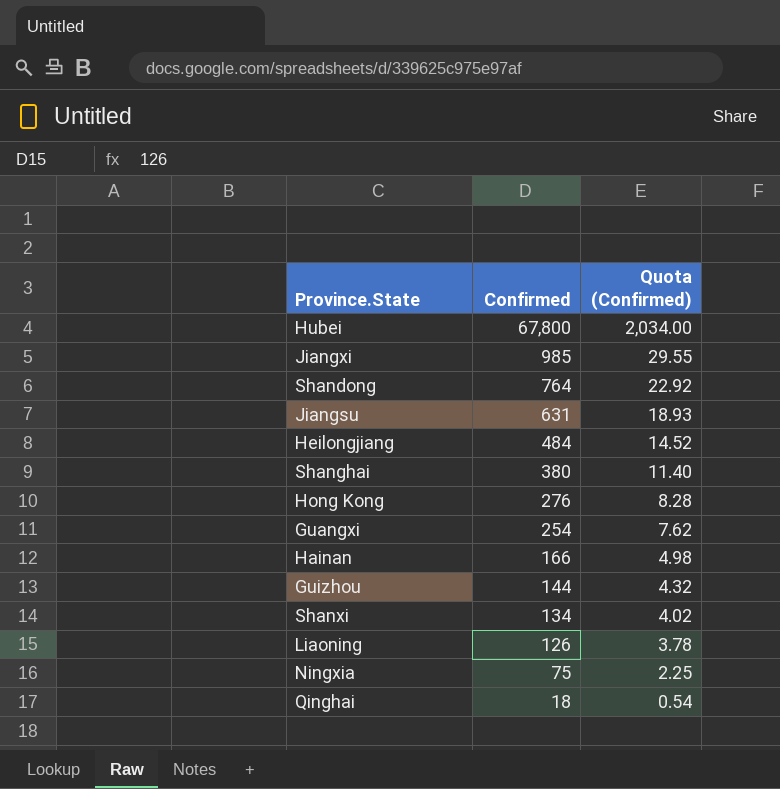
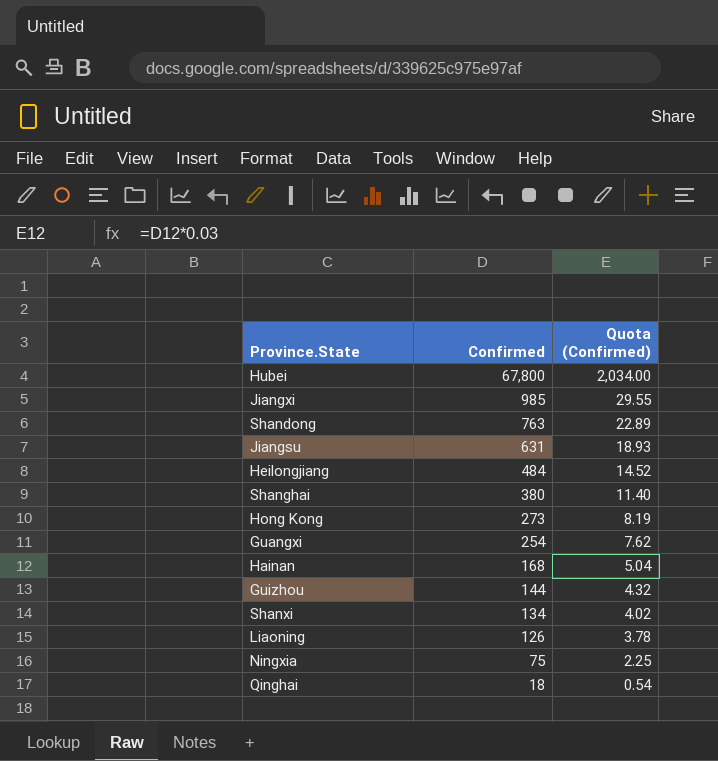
Shandong | Confirmed: 764 -> 763
Shandong | Quota (Confirmed): 22.92 -> 22.89
Hong Kong | Confirmed: 276 -> 273
Hong Kong | Quota (Confirmed): 8.28 -> 8.19
Hainan | Confirmed: 166 -> 168
Hainan | Quota (Confirmed): 4.98 -> 5.04

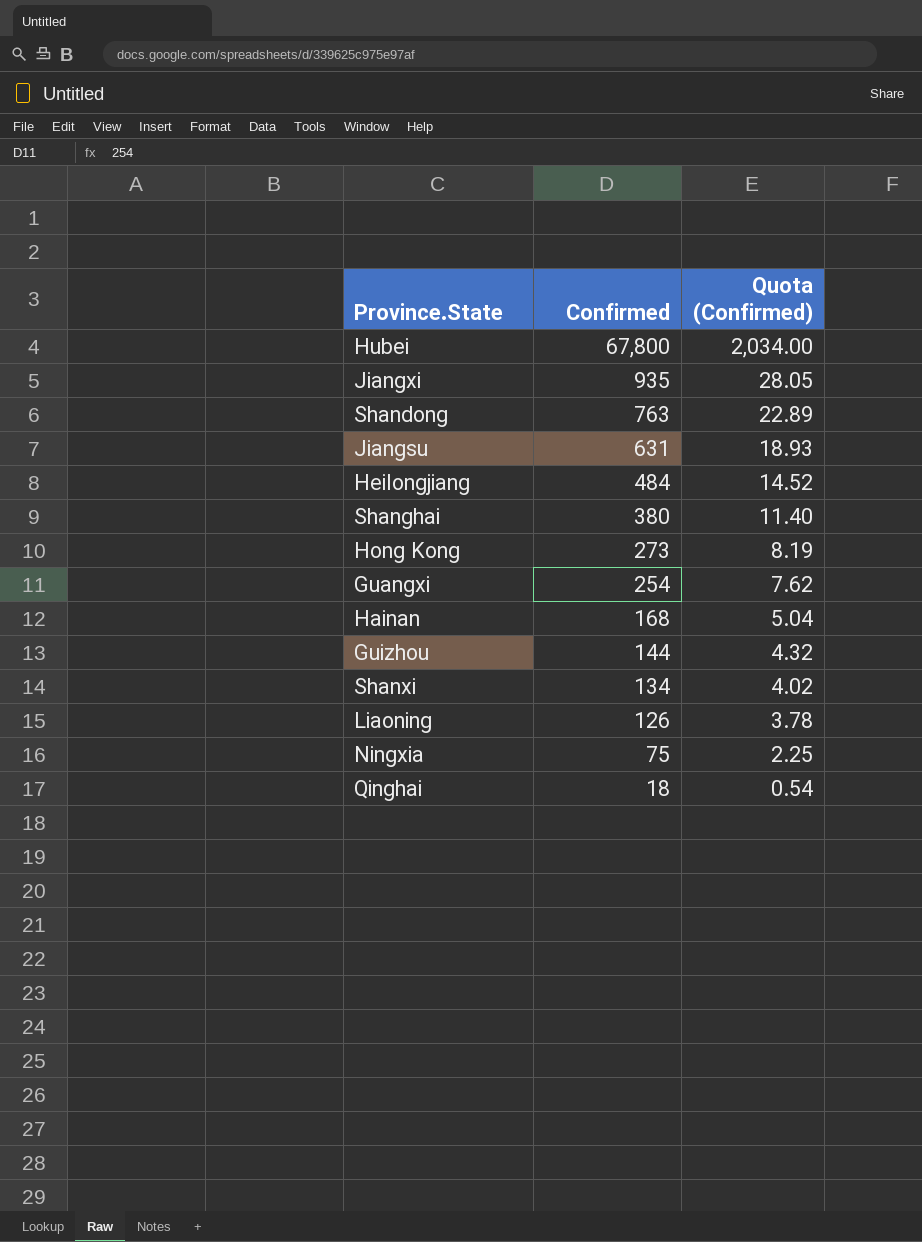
Jiangxi | Confirmed: 985 -> 935
Jiangxi | Quota (Confirmed): 29.55 -> 28.05

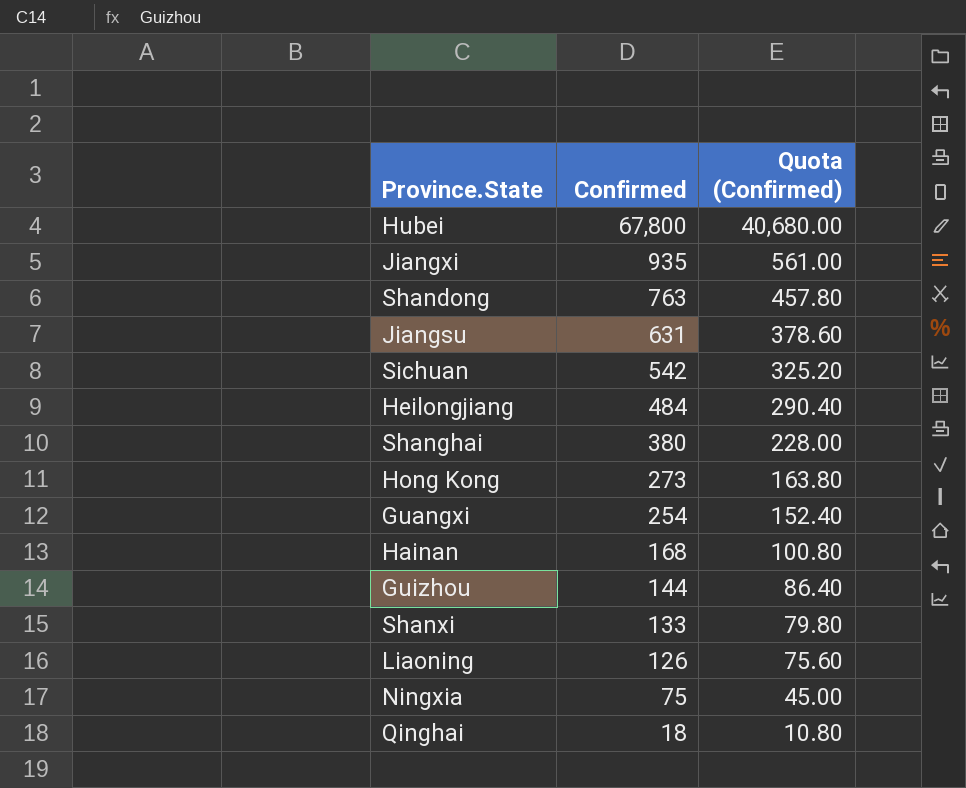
column Quota (Confirmed) | formula: [Confirmed] * 0.03 -> [Confirmed] * 0.6
row Sichuan: none -> 542 | 325.20
Shanxi | Confirmed: 134 -> 133

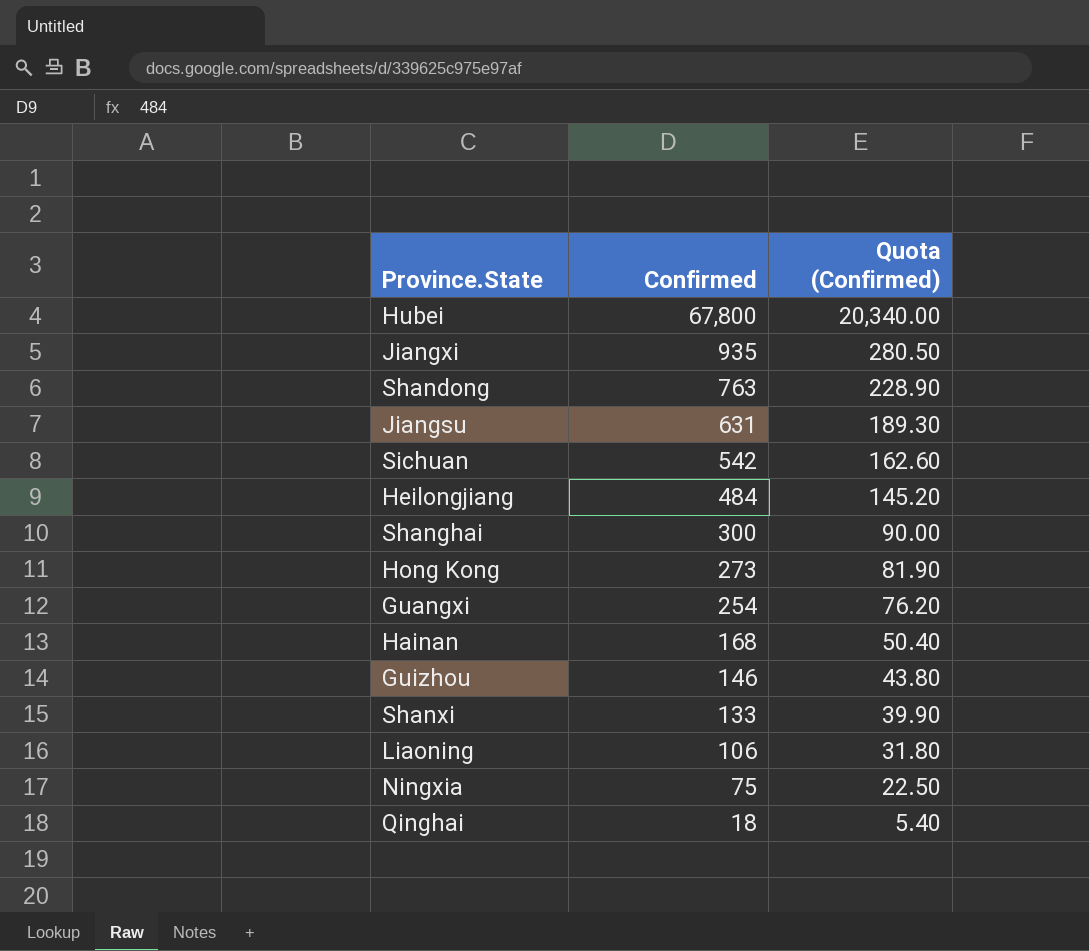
column Quota (Confirmed) | formula: [Confirmed] * 0.6 -> [Confirmed] * 0.3
Shanghai | Confirmed: 380 -> 300
Guizhou | Confirmed: 144 -> 146
Liaoning | Confirmed: 126 -> 106

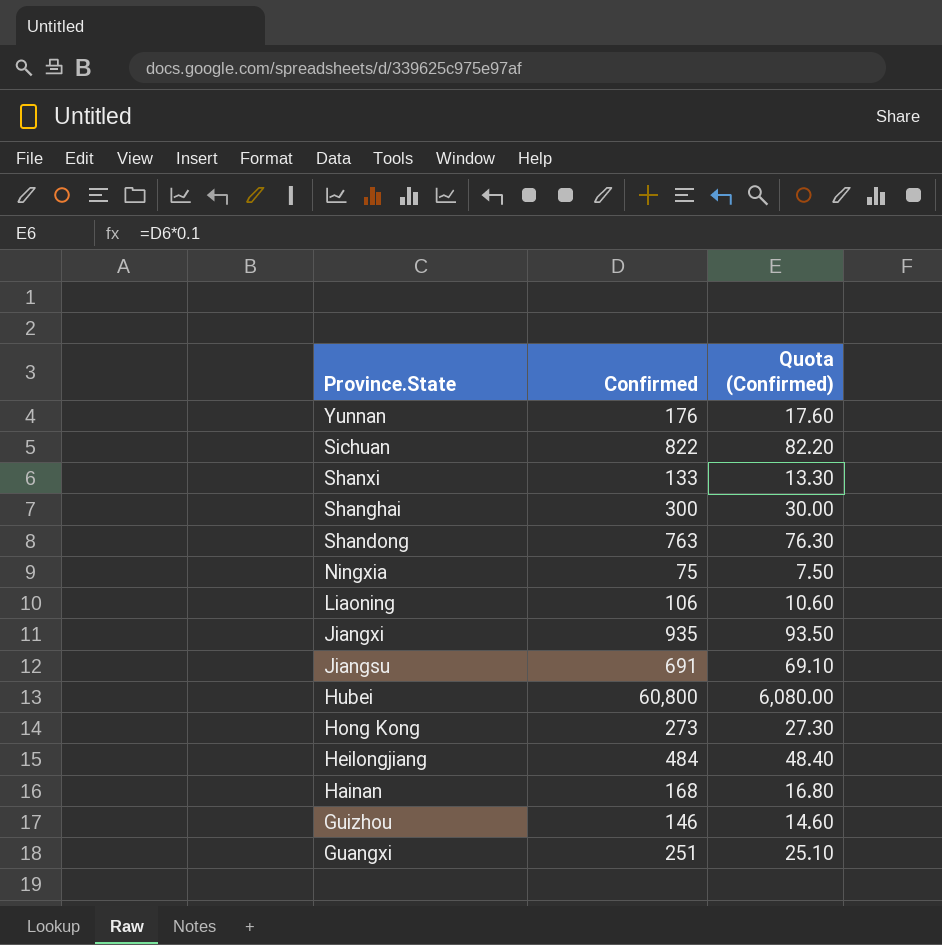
row order: Confirmed descending -> Province.State descending
column Quota (Confirmed) | formula: [Confirmed] * 0.3 -> [Confirmed] * 0.1
row Qinghai: 18 | 5.40 -> none
row Yunnan: none -> 176 | 17.60
Sichuan | Confirmed: 542 -> 822
Jiangsu | Confirmed: 631 -> 691
Hubei | Confirmed: 67,800 -> 60,800
Guangxi | Confirmed: 254 -> 251

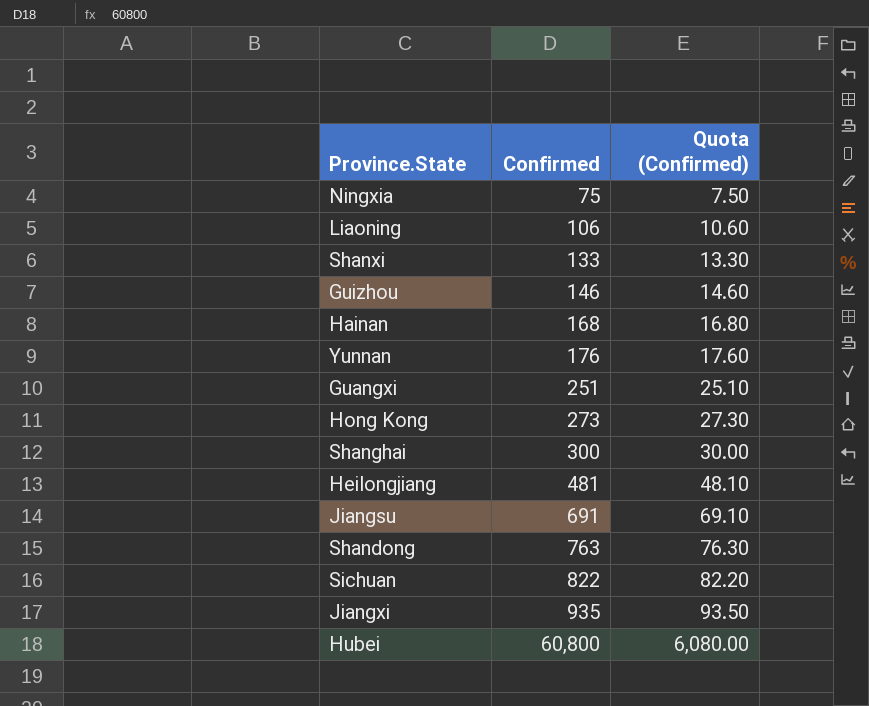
row order: Province.State descending -> Confirmed ascending
Heilongjiang | Confirmed: 484 -> 481
Heilongjiang | Quota (Confirmed): 48.40 -> 48.10

